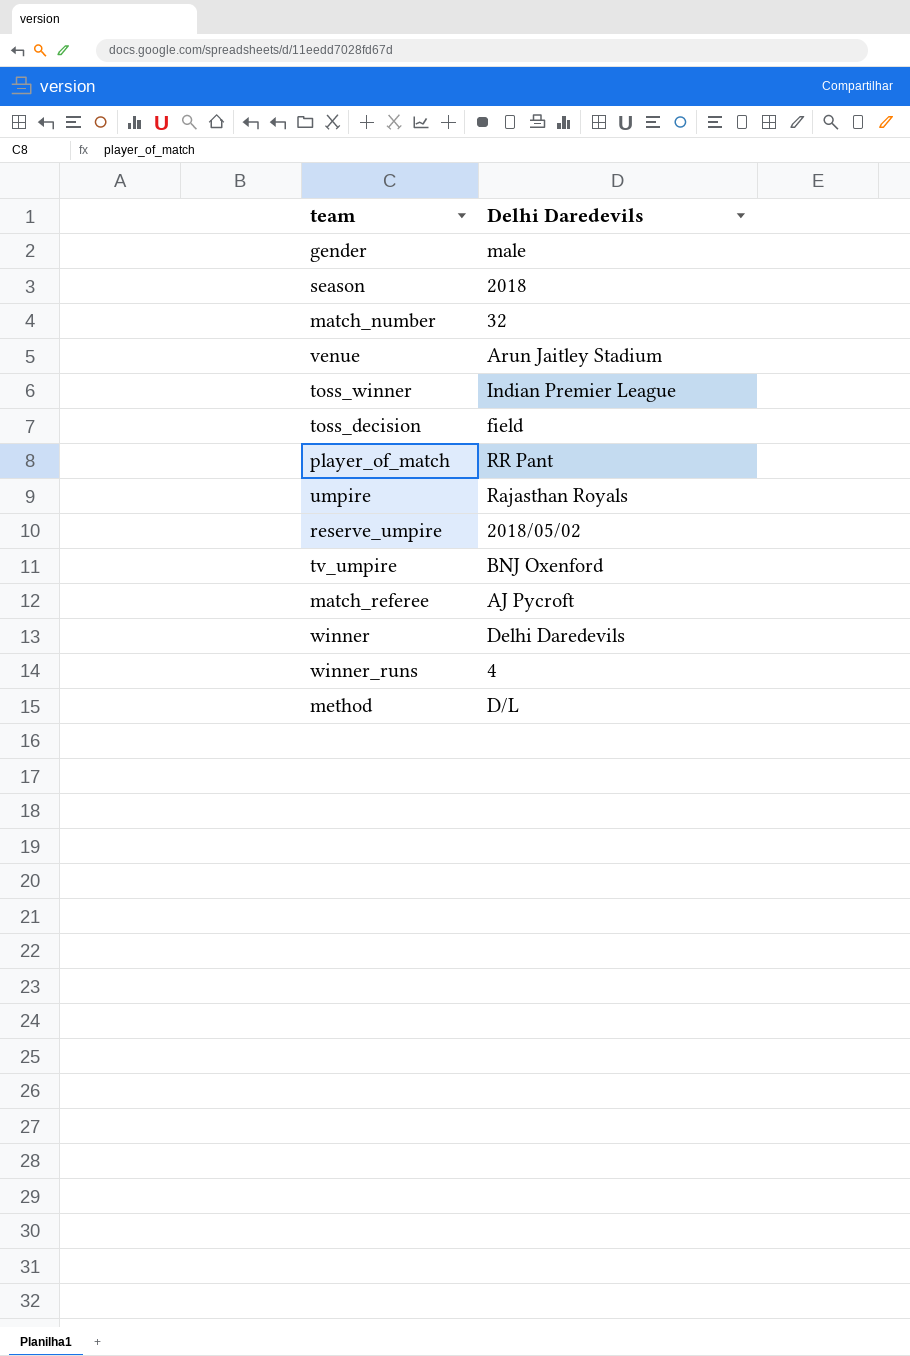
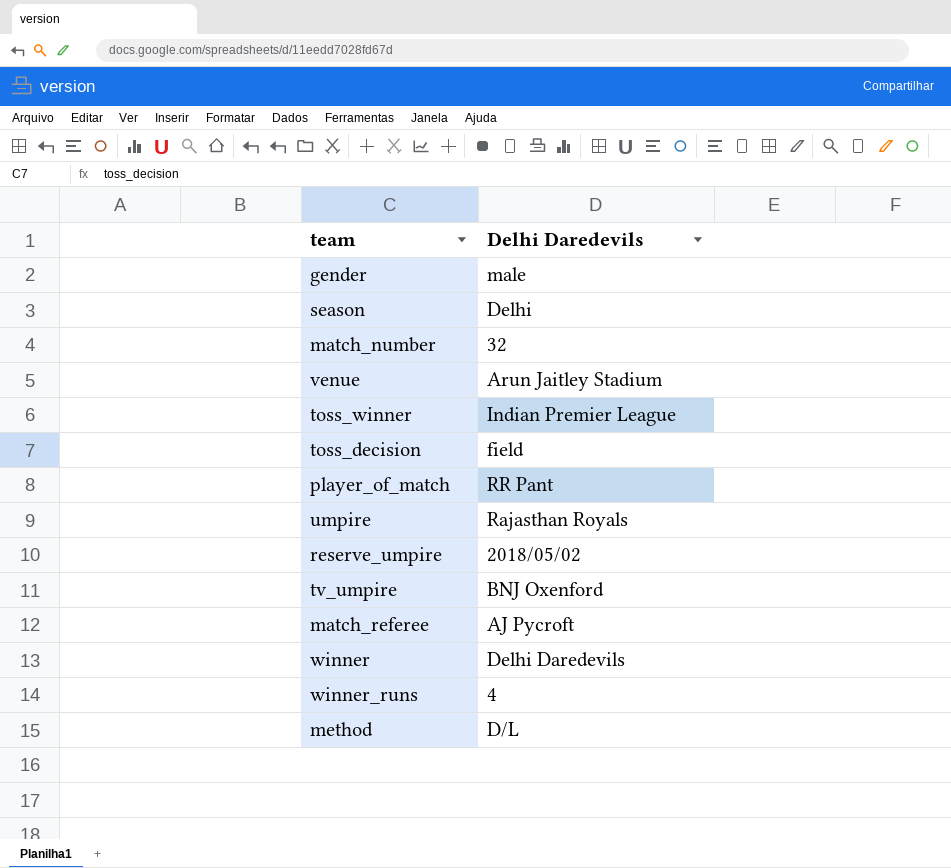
season | Delhi Daredevils: 2018 -> Delhi

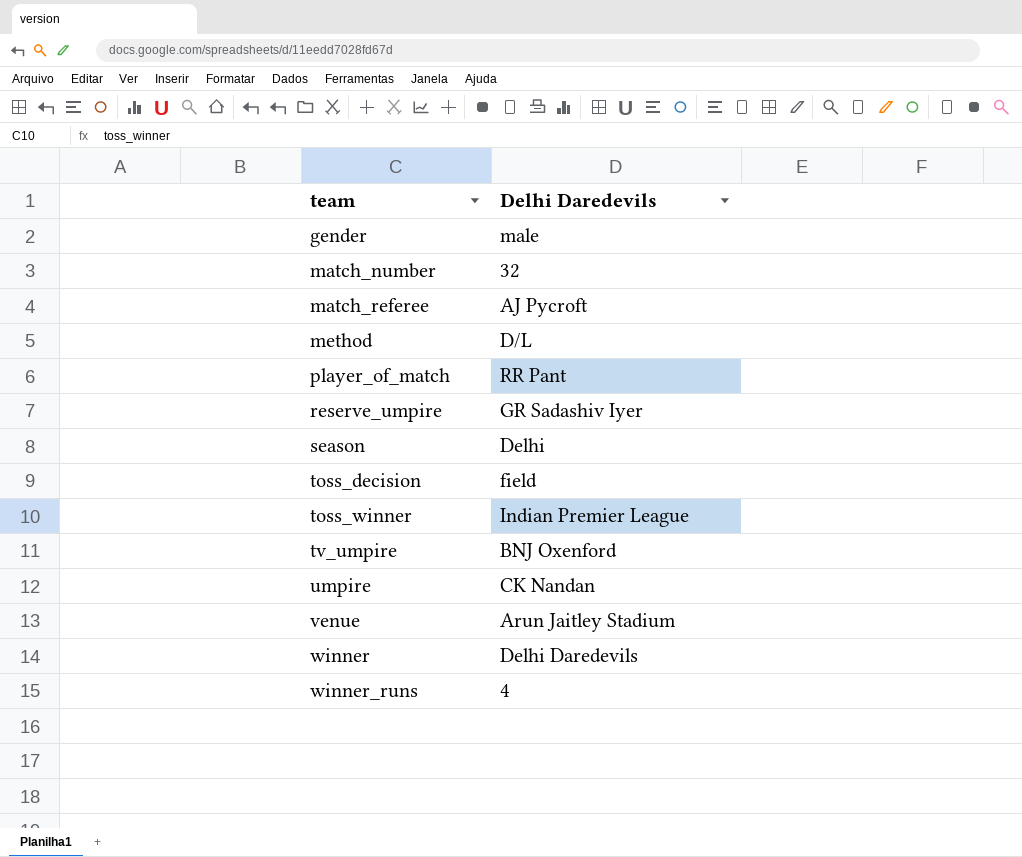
row order: none -> team ascending
reserve_umpire | Delhi Daredevils: 2018/05/02 -> GR Sadashiv Iyer
umpire | Delhi Daredevils: Rajasthan Royals -> CK Nandan

